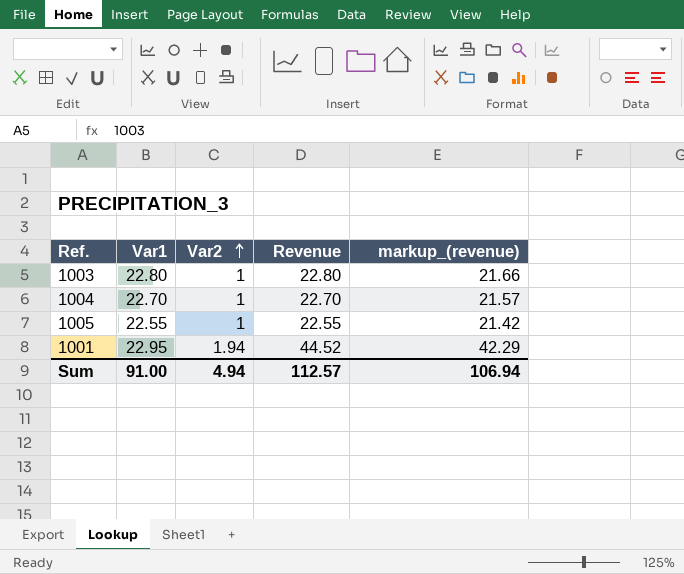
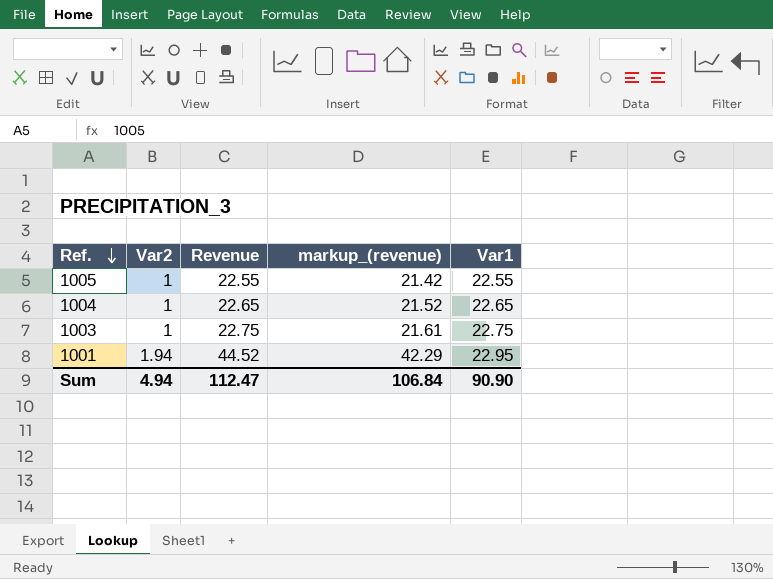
row order: Var2 ascending -> Ref. descending
column Var1 | position: 2 -> 5
1004 | Revenue: 22.70 -> 22.65
1004 | markup_(revenue): 21.57 -> 21.52
1004 | Var1: 22.70 -> 22.65
1003 | Revenue: 22.80 -> 22.75
1003 | markup_(revenue): 21.66 -> 21.61
1003 | Var1: 22.80 -> 22.75
Sum | Revenue: 112.57 -> 112.47
Sum | markup_(revenue): 106.94 -> 106.84
Sum | Var1: 91.00 -> 90.90

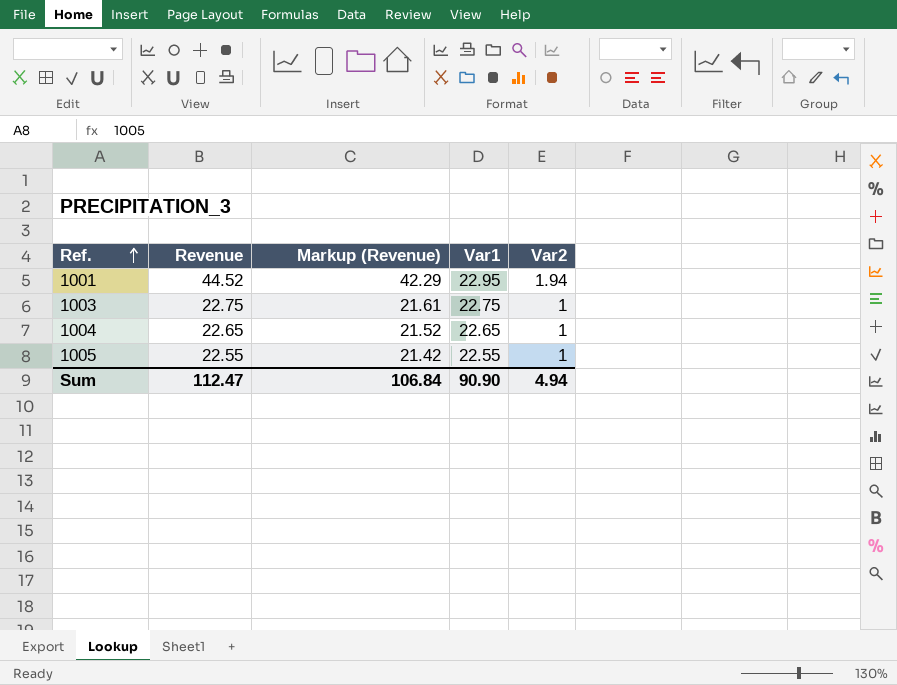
row order: Ref. descending -> Ref. ascending
column name: markup_(revenue) -> Markup (Revenue)
column Var2 | position: 2 -> 5

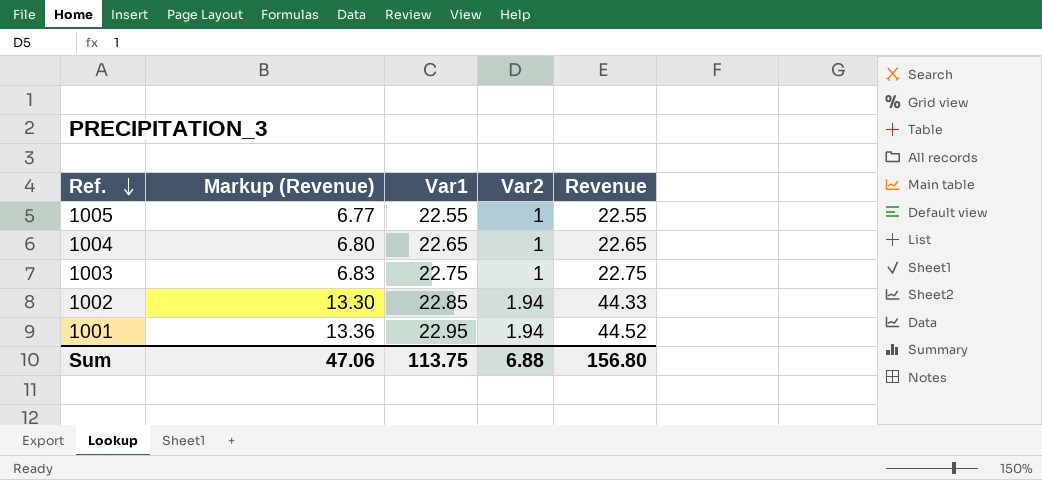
row order: Ref. ascending -> Ref. descending
column Markup (Revenue) | formula: [Revenue] * 0.95 -> [Revenue] * 0.3
column Revenue | position: 2 -> 5
row 1002: none -> 13.30 | 22.85 | 1.94 | 44.33
Sum | Markup (Revenue): 106.84 -> 47.06
Sum | Var1: 90.90 -> 113.75
Sum | Var2: 4.94 -> 6.88
Sum | Revenue: 112.47 -> 156.80

